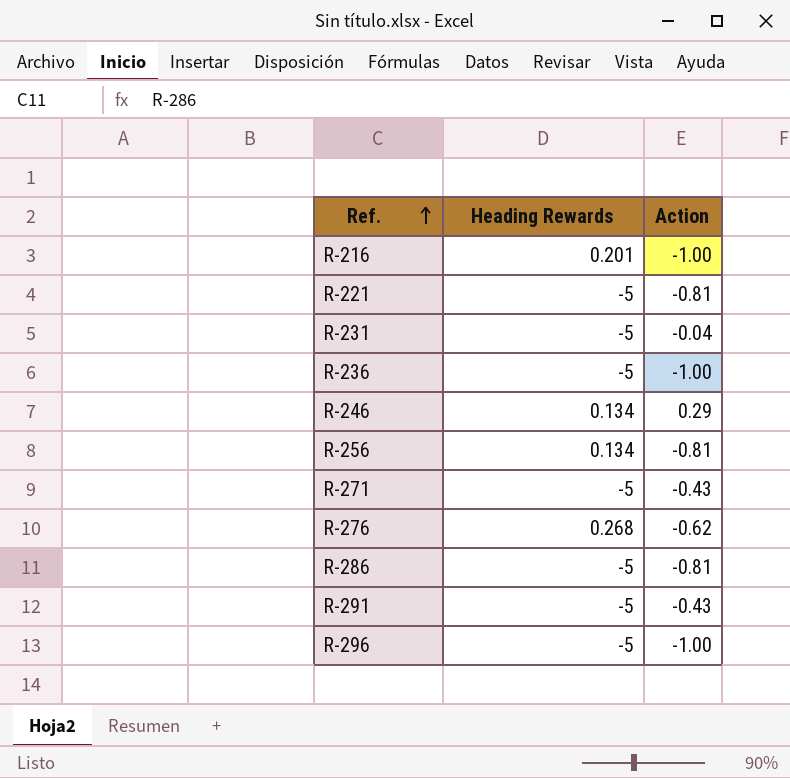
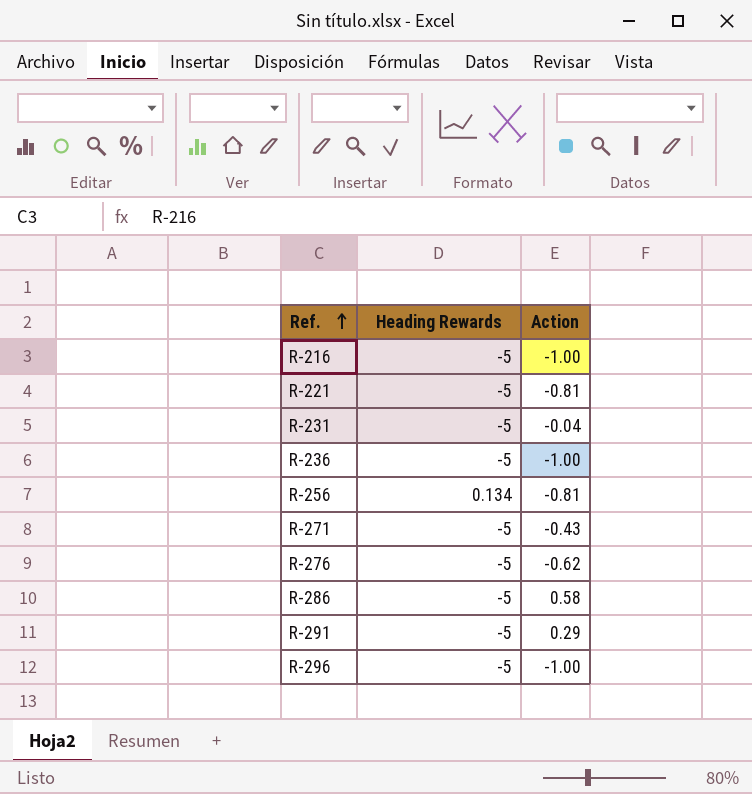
row R-246: 0.134 | 0.29 -> none
R-216 | Heading Rewards: 0.201 -> -5
R-276 | Heading Rewards: 0.268 -> -5
R-286 | Action: -0.81 -> 0.58
R-291 | Action: -0.43 -> 0.29

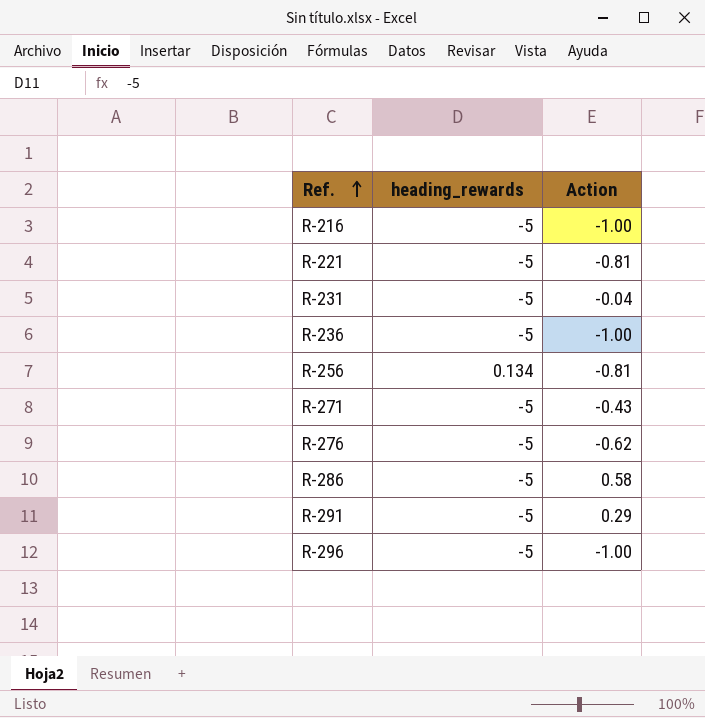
column name: Heading Rewards -> heading_rewards

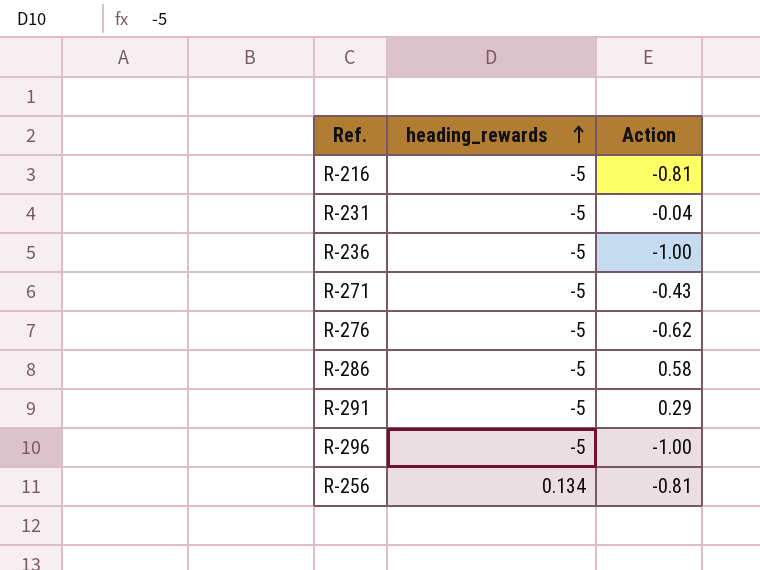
row order: Ref. ascending -> heading_rewards ascending
row R-221: -5 | -0.81 -> none
R-216 | Action: -1.00 -> -0.81

